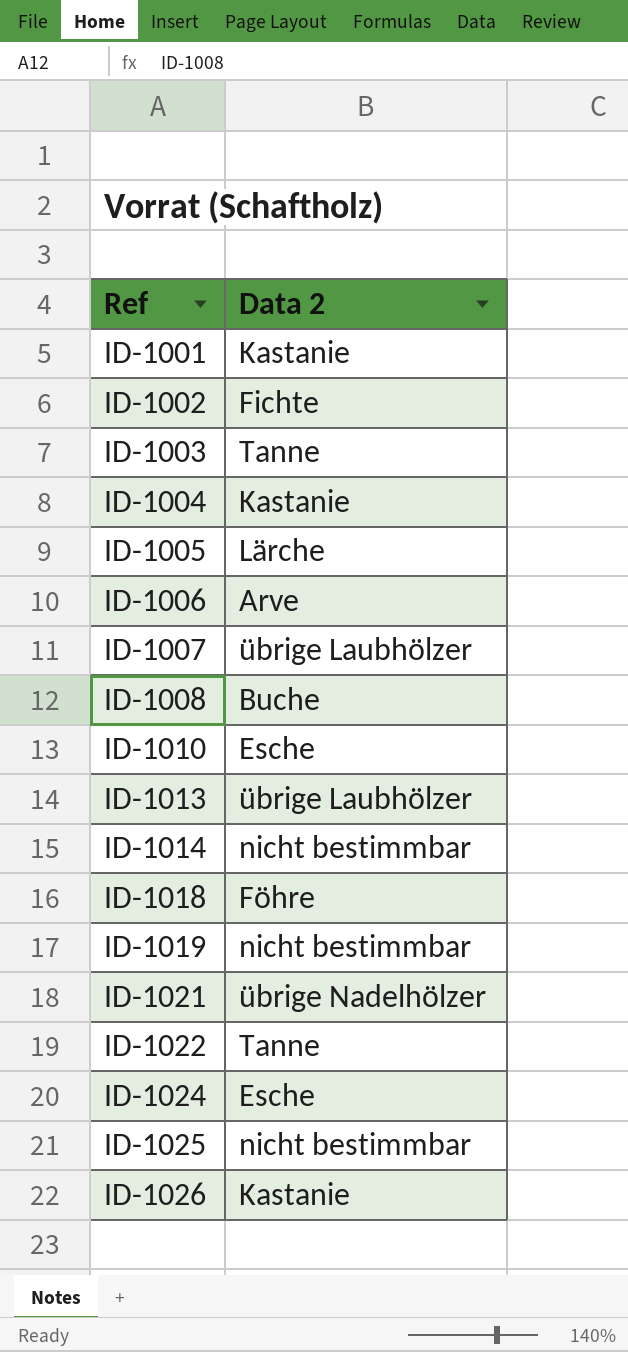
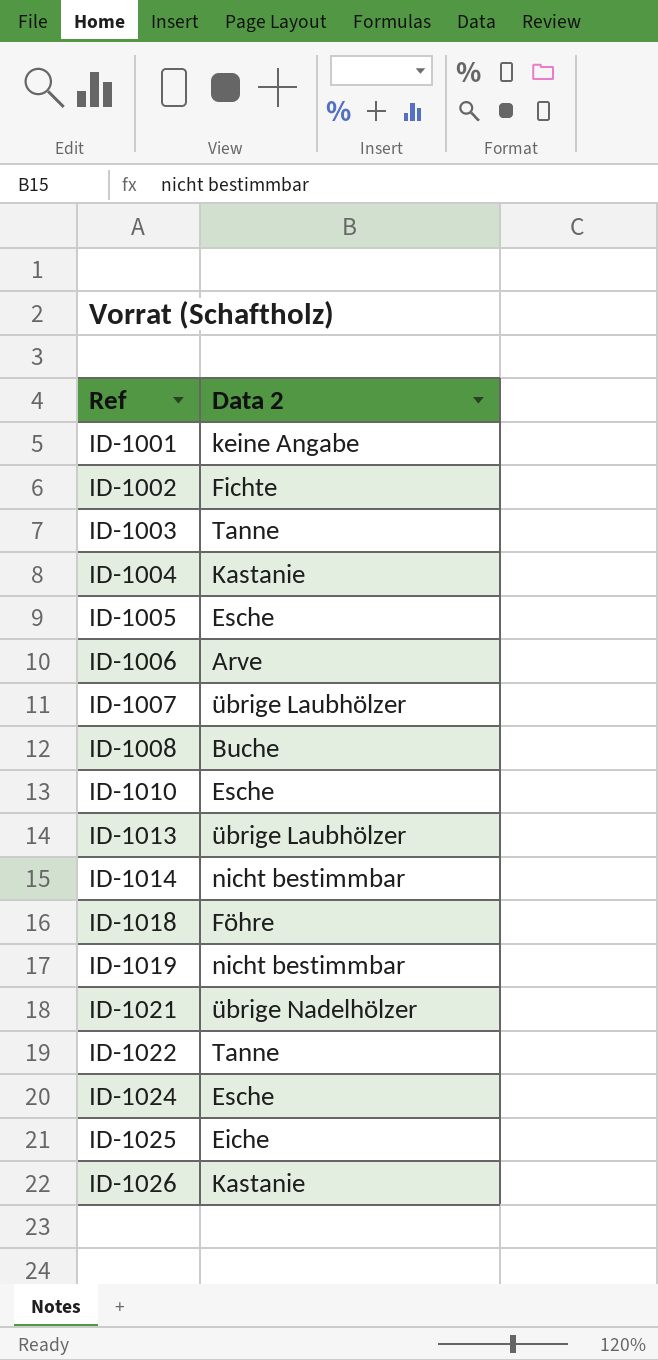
ID-1001 | Data 2: Kastanie -> keine Angabe
ID-1005 | Data 2: Lärche -> Esche
ID-1025 | Data 2: nicht bestimmbar -> Eiche

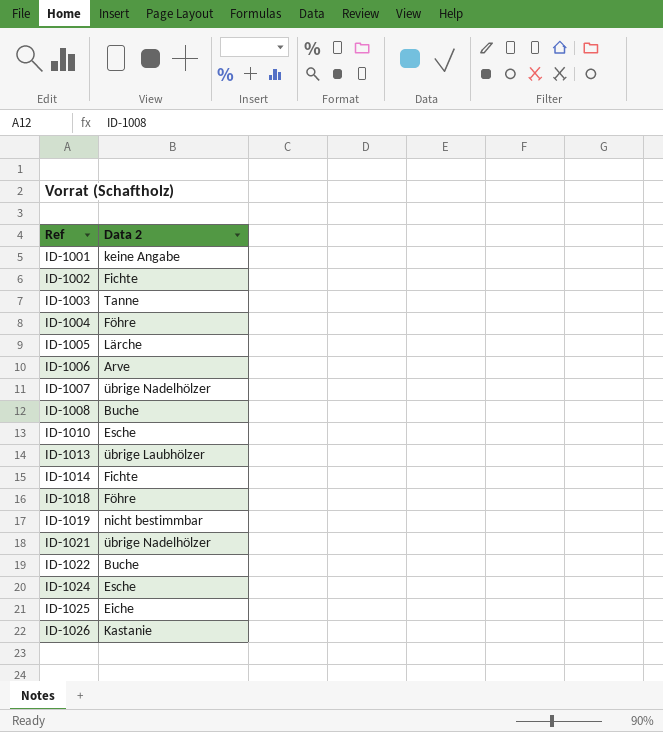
ID-1004 | Data 2: Kastanie -> Föhre
ID-1005 | Data 2: Esche -> Lärche
ID-1007 | Data 2: übrige Laubhölzer -> übrige Nadelhölzer
ID-1014 | Data 2: nicht bestimmbar -> Fichte
ID-1022 | Data 2: Tanne -> Buche

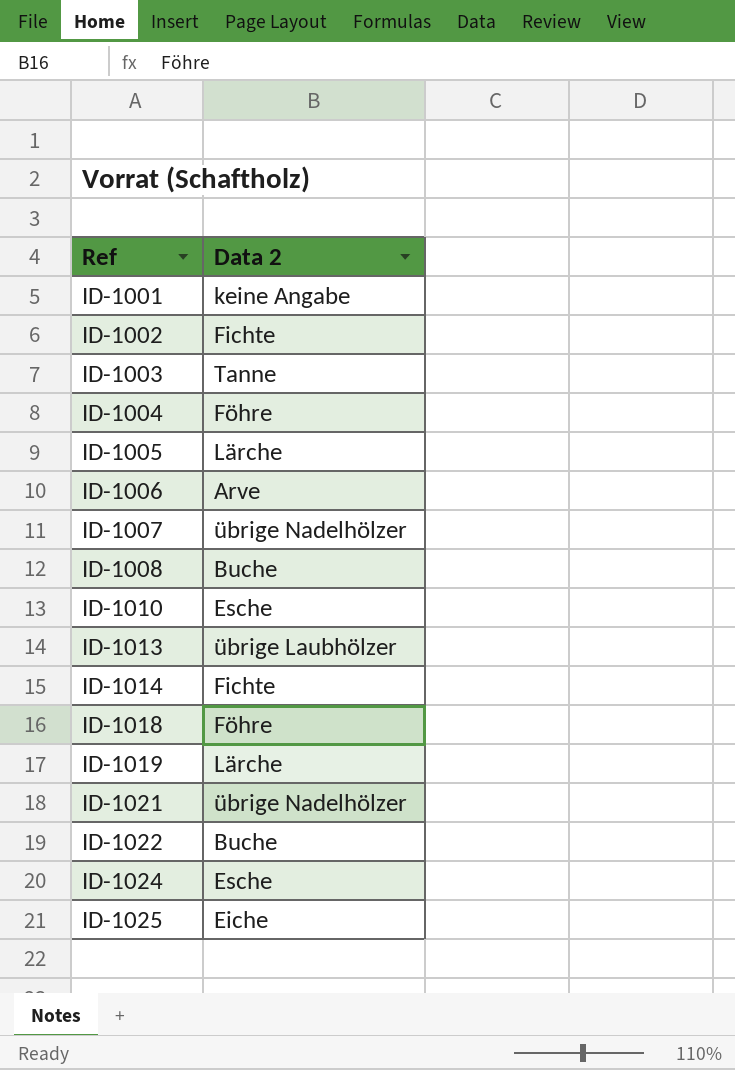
row ID-1026: Kastanie -> none
ID-1019 | Data 2: nicht bestimmbar -> Lärche

